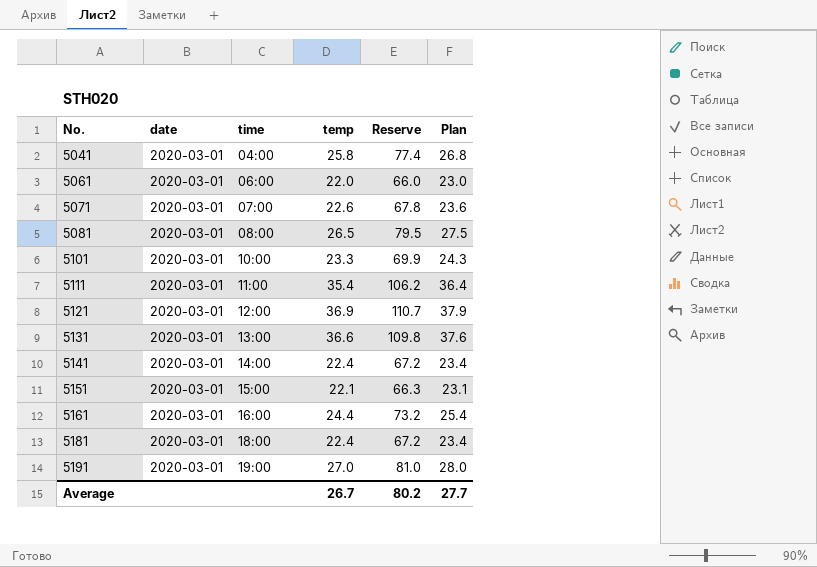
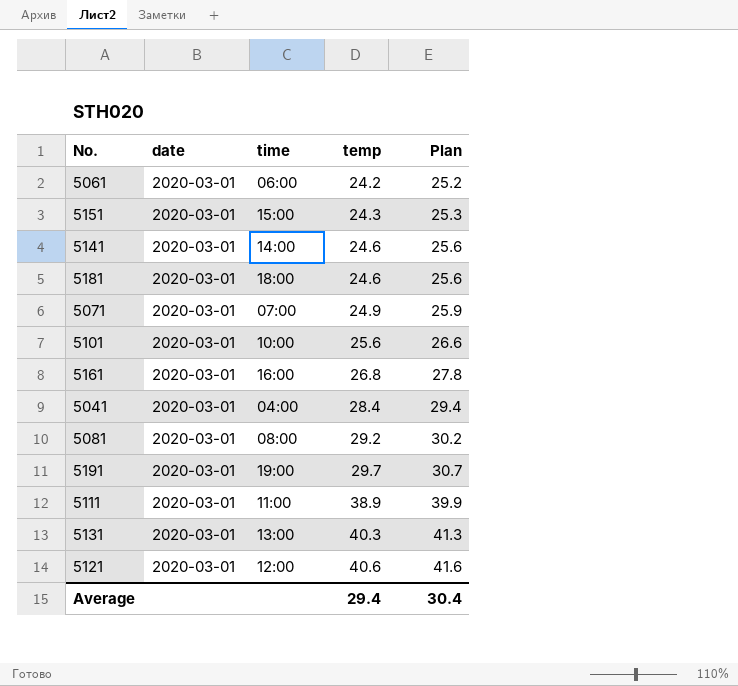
row order: No. ascending -> temp ascending
column Reserve | formula: [temp] * 3 -> none
5061 | temp: 22.0 -> 24.2
5061 | Plan: 23.0 -> 25.2
5151 | temp: 22.1 -> 24.3
5151 | Plan: 23.1 -> 25.3
5141 | temp: 22.4 -> 24.6
5141 | Plan: 23.4 -> 25.6
5181 | temp: 22.4 -> 24.6
5181 | Plan: 23.4 -> 25.6
5071 | temp: 22.6 -> 24.9
5071 | Plan: 23.6 -> 25.9
5101 | temp: 23.3 -> 25.6
5101 | Plan: 24.3 -> 26.6
5161 | temp: 24.4 -> 26.8
5161 | Plan: 25.4 -> 27.8
5041 | temp: 25.8 -> 28.4
5041 | Plan: 26.8 -> 29.4
5081 | temp: 26.5 -> 29.2
5081 | Plan: 27.5 -> 30.2
5191 | temp: 27.0 -> 29.7
5191 | Plan: 28.0 -> 30.7
5111 | temp: 35.4 -> 38.9
5111 | Plan: 36.4 -> 39.9
5131 | temp: 36.6 -> 40.3
5131 | Plan: 37.6 -> 41.3
5121 | temp: 36.9 -> 40.6
5121 | Plan: 37.9 -> 41.6
Average | temp: 26.7 -> 29.4
Average | Plan: 27.7 -> 30.4

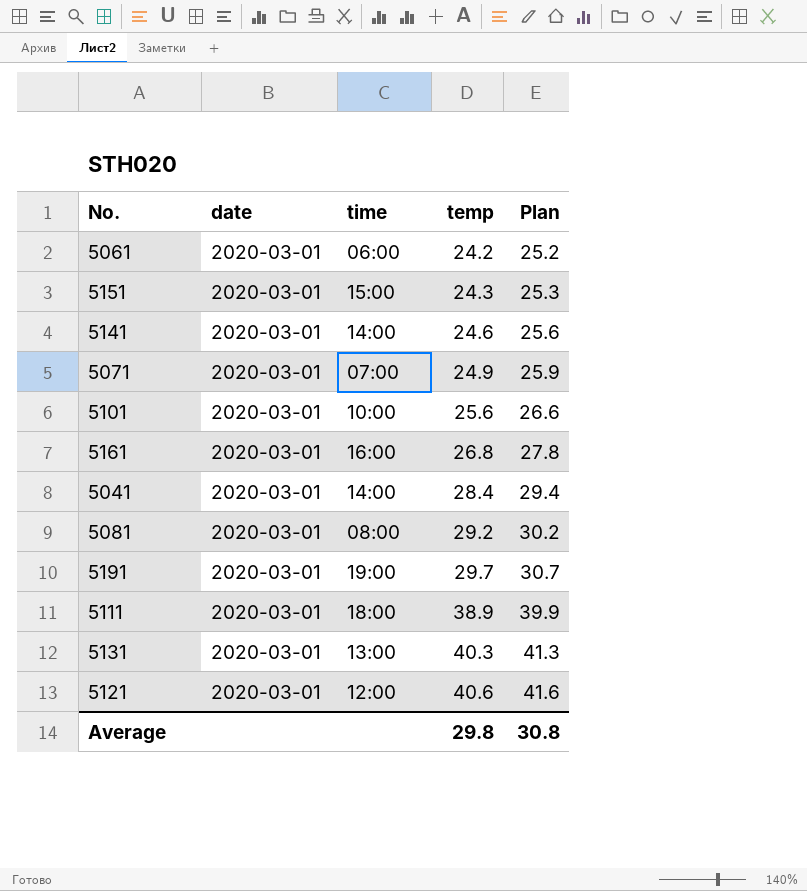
row 5181: 2020-03-01 | 18:00 | 24.6 | 25.6 -> none
5041 | time: 04:00 -> 14:00
5111 | time: 11:00 -> 18:00
Average | temp: 29.4 -> 29.8
Average | Plan: 30.4 -> 30.8

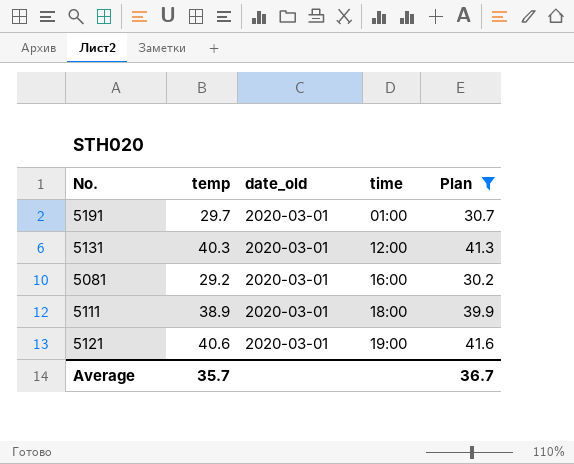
filter: none -> Plan >= 30.2
row order: temp ascending -> time ascending
column temp | position: 4 -> 2
column name: date -> date_old
5191 | time: 19:00 -> 01:00
5131 | time: 13:00 -> 12:00
5081 | time: 08:00 -> 16:00
5121 | time: 12:00 -> 19:00
Average | temp: 29.8 -> 35.7
Average | Plan: 30.8 -> 36.7

